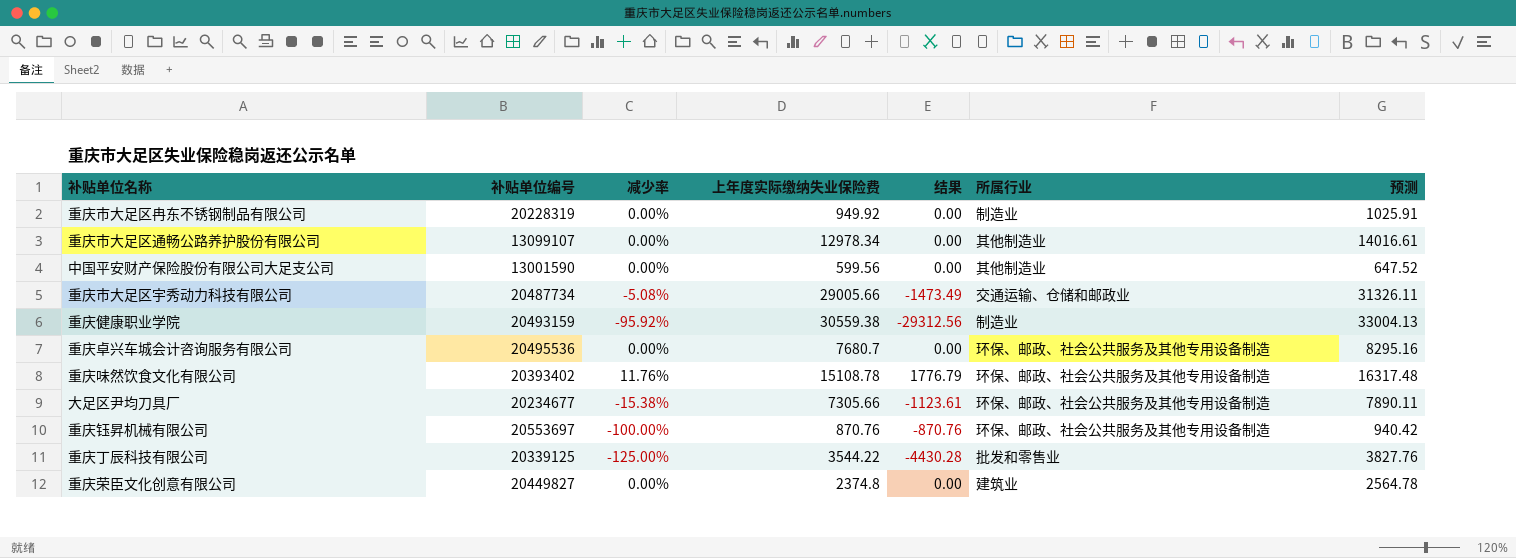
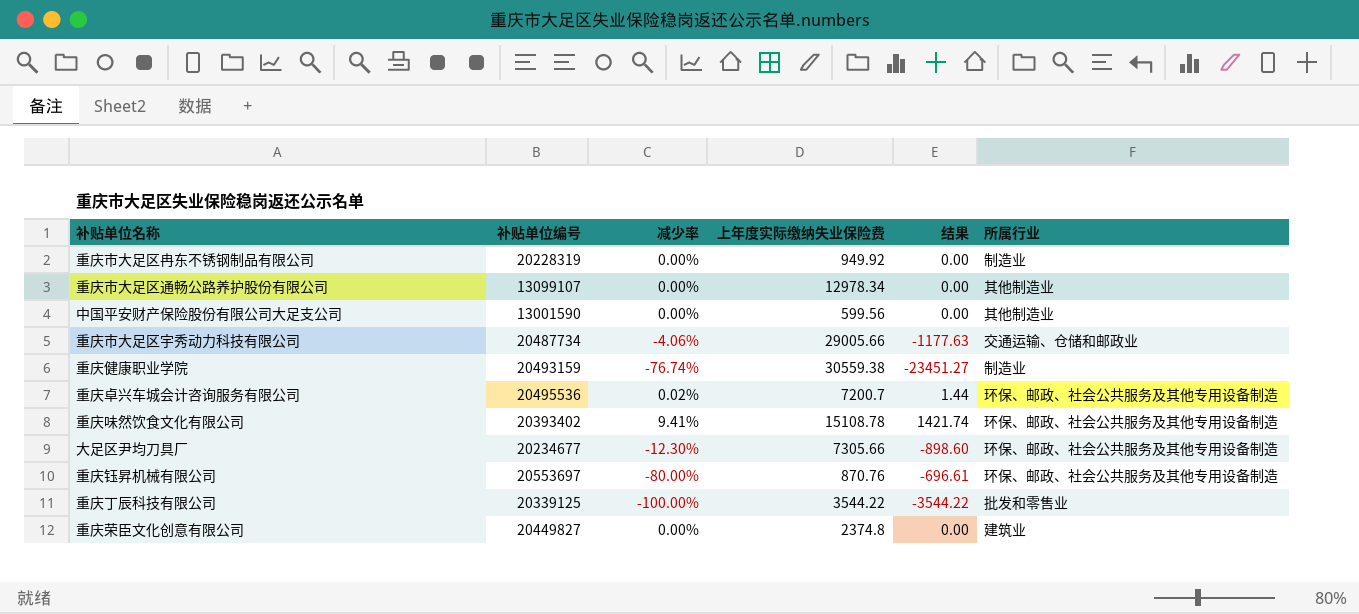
column 预测 | formula: [上年度实际缴纳失业保险费] * 1.08 -> none
重庆市大足区宇秀动力科技有限公司 | 减少率: -5.08% -> -4.06%
重庆市大足区宇秀动力科技有限公司 | 结果: -1473.49 -> -1177.63
重庆健康职业学院 | 减少率: -95.92% -> -76.74%
重庆健康职业学院 | 结果: -29312.56 -> -23451.27
重庆卓兴车城会计咨询服务有限公司 | 减少率: 0.00% -> 0.02%
重庆卓兴车城会计咨询服务有限公司 | 上年度实际缴纳失业保险费: 7680.7 -> 7200.7
重庆卓兴车城会计咨询服务有限公司 | 结果: 0.00 -> 1.44
重庆味然饮食文化有限公司 | 减少率: 11.76% -> 9.41%
重庆味然饮食文化有限公司 | 结果: 1776.79 -> 1421.74
大足区尹均刀具厂 | 减少率: -15.38% -> -12.30%
大足区尹均刀具厂 | 结果: -1123.61 -> -898.60
重庆钰昇机械有限公司 | 减少率: -100.00% -> -80.00%
重庆钰昇机械有限公司 | 结果: -870.76 -> -696.61
重庆丁辰科技有限公司 | 减少率: -125.00% -> -100.00%
重庆丁辰科技有限公司 | 结果: -4430.28 -> -3544.22

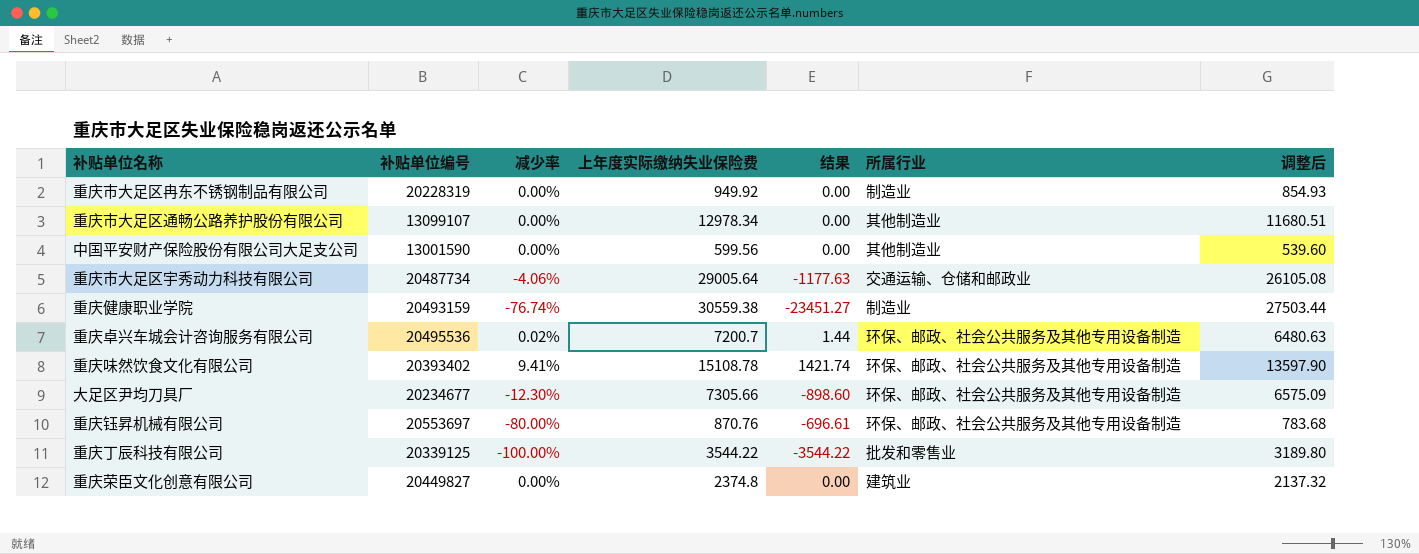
column 调整后 | formula: none -> [上年度实际缴纳失业保险费] * 0.9
重庆市大足区宇秀动力科技有限公司 | 上年度实际缴纳失业保险费: 29005.66 -> 29005.64

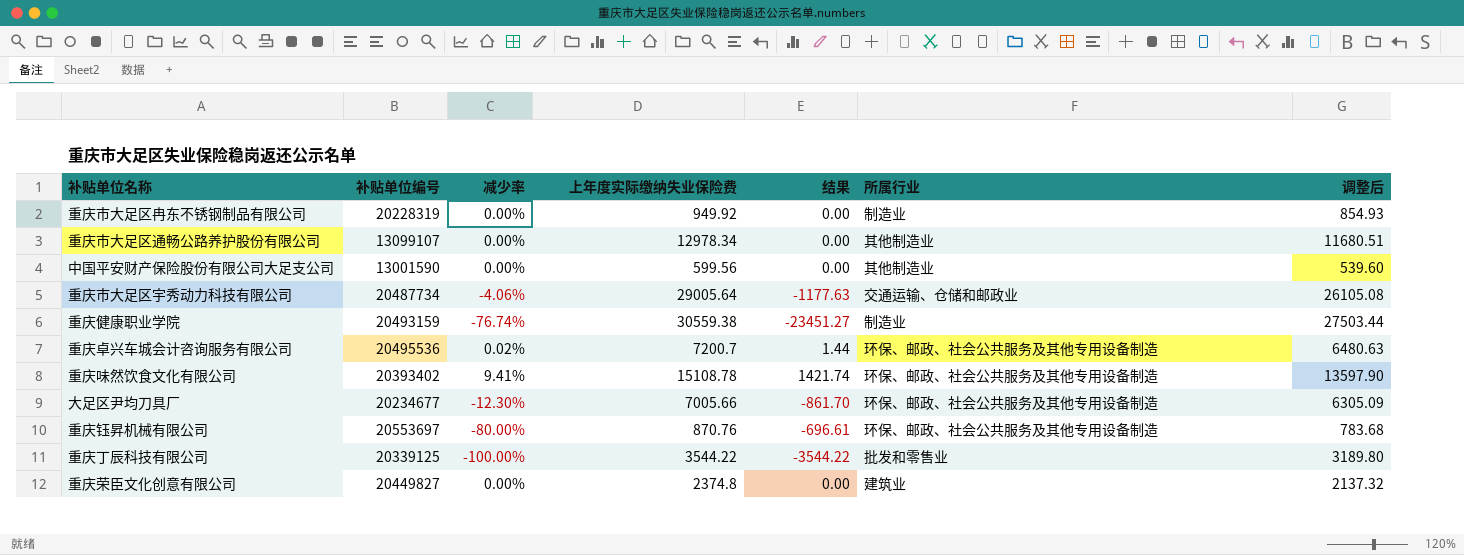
大足区尹均刀具厂 | 上年度实际缴纳失业保险费: 7305.66 -> 7005.66
大足区尹均刀具厂 | 结果: -898.60 -> -861.70
大足区尹均刀具厂 | 调整后: 6575.09 -> 6305.09

